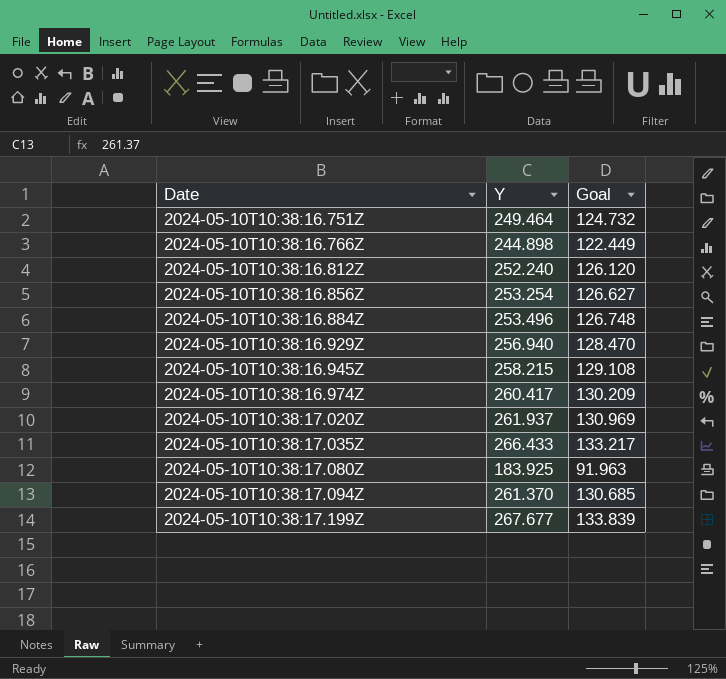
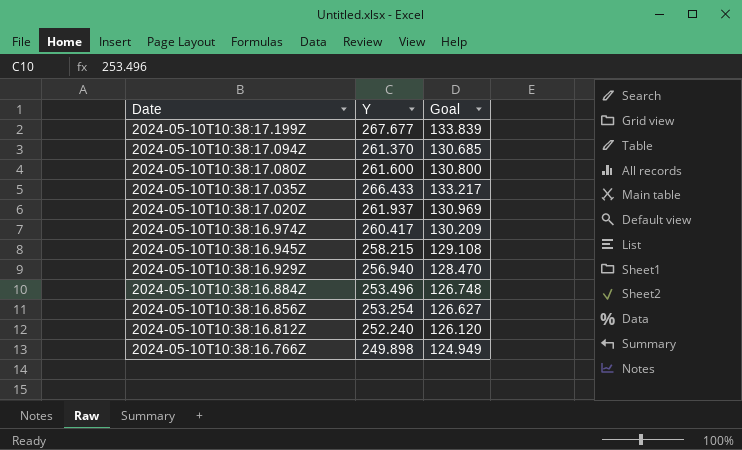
row order: Date ascending -> Date descending
row 2024-05-10T10:38:16.751Z: 249.464 | 124.732 -> none
2024-05-10T10:38:17.080Z | Y: 183.925 -> 261.600
2024-05-10T10:38:17.080Z | Goal: 91.963 -> 130.800
2024-05-10T10:38:16.766Z | Y: 244.898 -> 249.898
2024-05-10T10:38:16.766Z | Goal: 122.449 -> 124.949

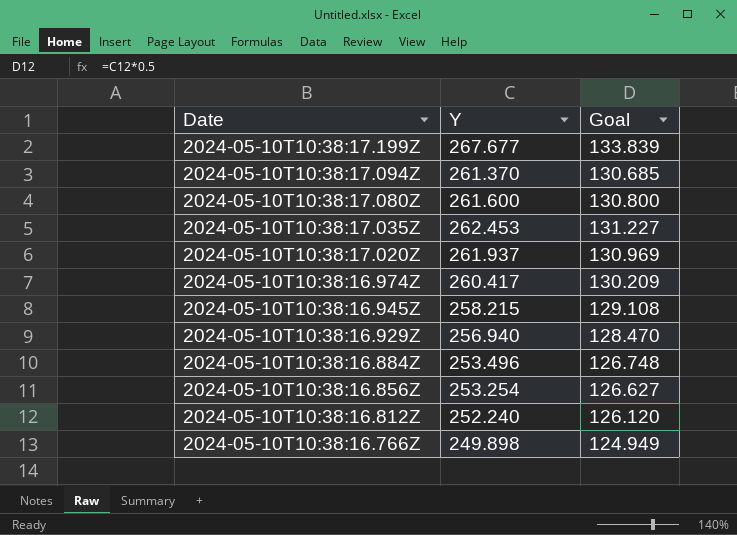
2024-05-10T10:38:17.035Z | Y: 266.433 -> 262.453
2024-05-10T10:38:17.035Z | Goal: 133.217 -> 131.227

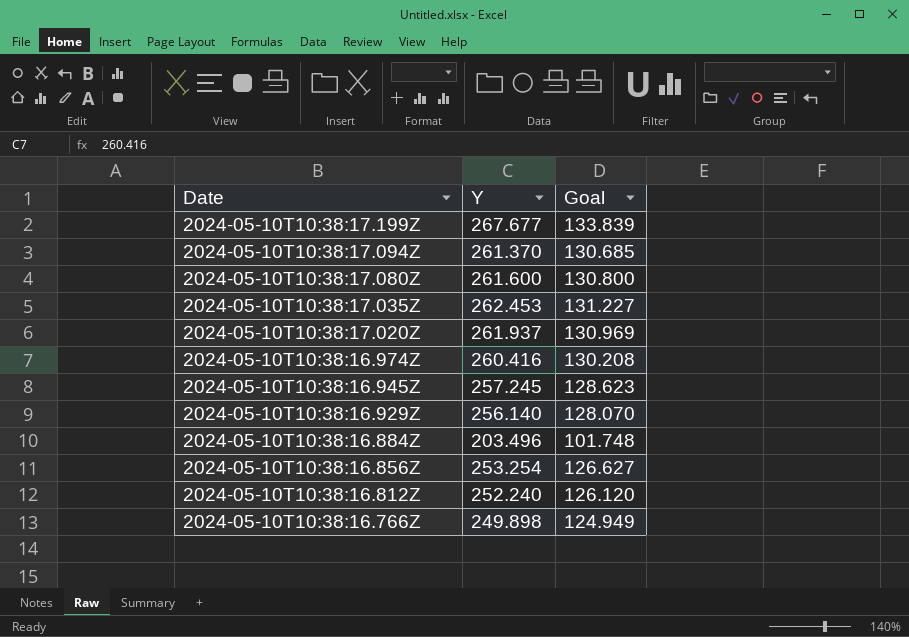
2024-05-10T10:38:16.974Z | Y: 260.417 -> 260.416
2024-05-10T10:38:16.974Z | Goal: 130.209 -> 130.208
2024-05-10T10:38:16.945Z | Y: 258.215 -> 257.245
2024-05-10T10:38:16.945Z | Goal: 129.108 -> 128.623
2024-05-10T10:38:16.929Z | Y: 256.940 -> 256.140
2024-05-10T10:38:16.929Z | Goal: 128.470 -> 128.070
2024-05-10T10:38:16.884Z | Y: 253.496 -> 203.496
2024-05-10T10:38:16.884Z | Goal: 126.748 -> 101.748

